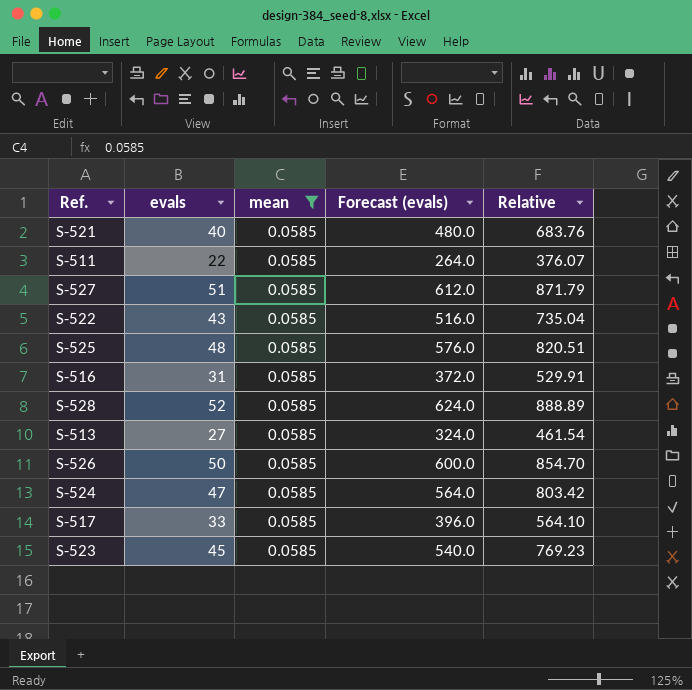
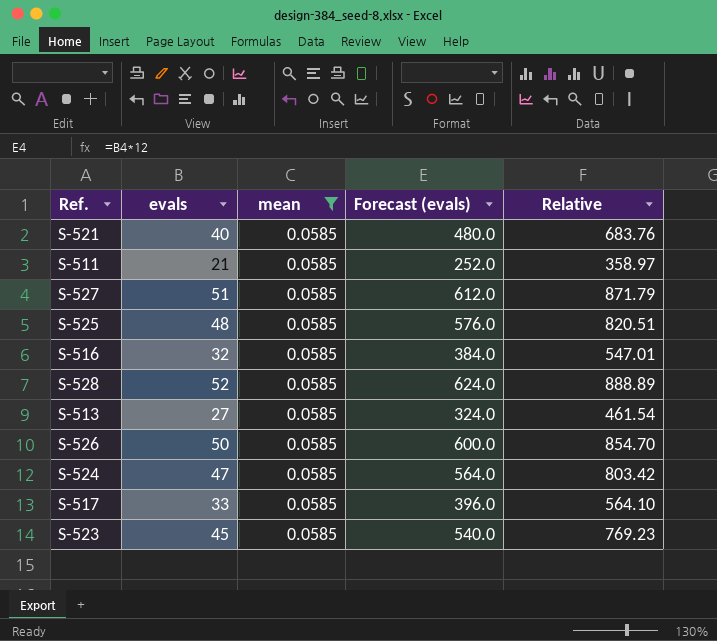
row S-522: 43 | 0.0585 | 516.0 | 735.04 -> none
S-511 | evals: 22 -> 21
S-511 | Forecast (evals): 264.0 -> 252.0
S-511 | Relative: 376.07 -> 358.97
S-516 | evals: 31 -> 32
S-516 | Forecast (evals): 372.0 -> 384.0
S-516 | Relative: 529.91 -> 547.01

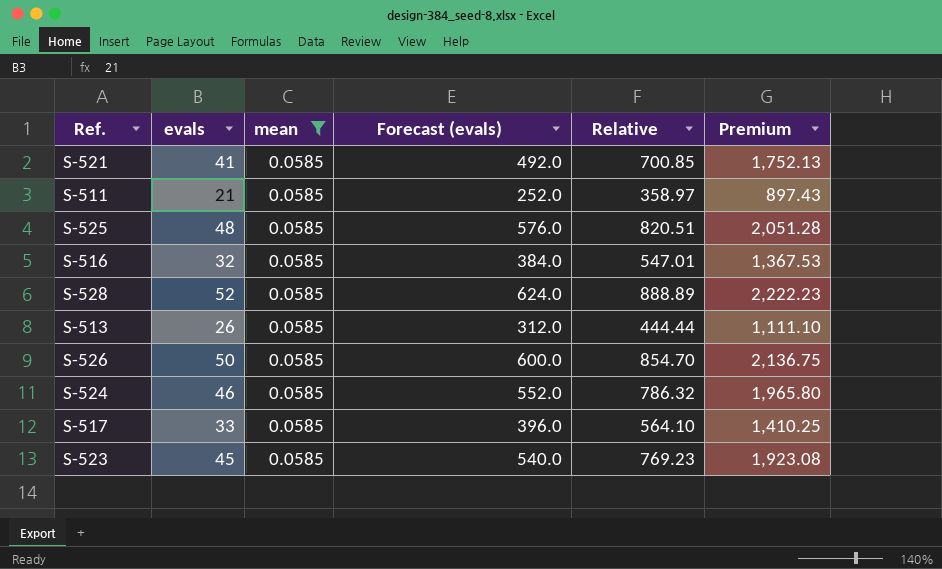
column Premium | formula: none -> [Relative] * 2.5
row S-527: 51 | 0.0585 | 612.0 | 871.79 -> none
S-521 | evals: 40 -> 41
S-521 | Forecast (evals): 480.0 -> 492.0
S-521 | Relative: 683.76 -> 700.85
S-513 | evals: 27 -> 26
S-513 | Forecast (evals): 324.0 -> 312.0
S-513 | Relative: 461.54 -> 444.44
S-524 | evals: 47 -> 46
S-524 | Forecast (evals): 564.0 -> 552.0
S-524 | Relative: 803.42 -> 786.32

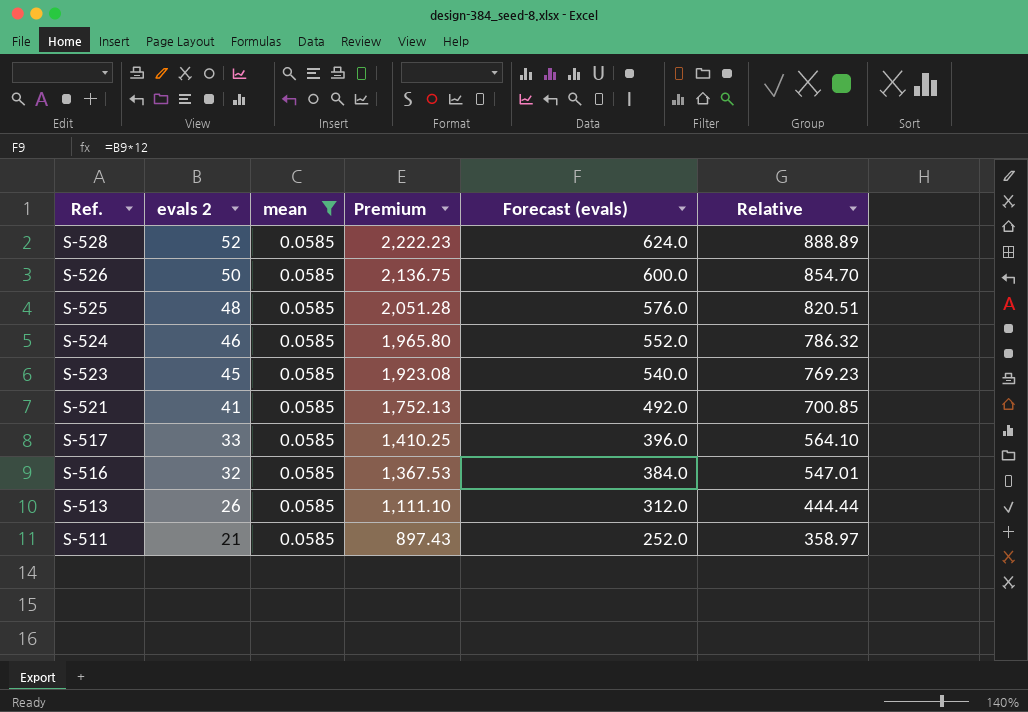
row order: none -> Ref. descending
column name: evals -> evals 2
column Premium | position: 6 -> 4

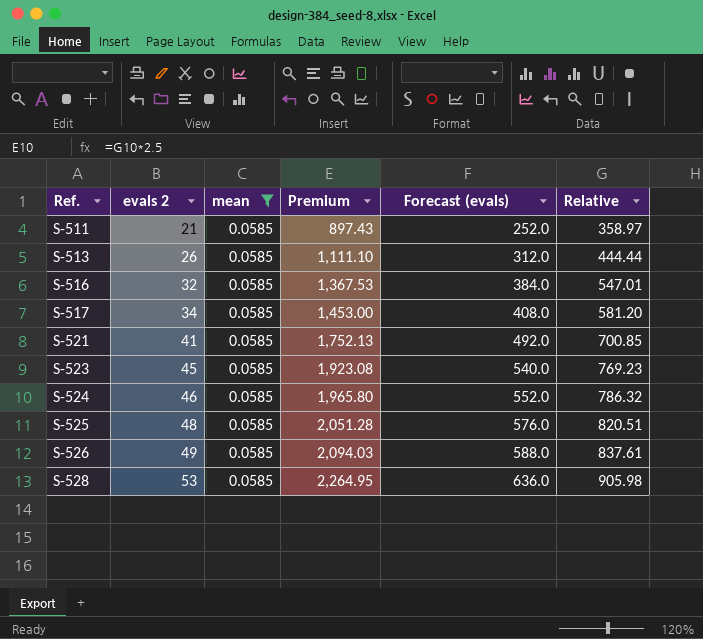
row order: Ref. descending -> Ref. ascending
S-517 | evals 2: 33 -> 34
S-517 | Premium: 1,410.25 -> 1,453.00
S-517 | Forecast (evals): 396.0 -> 408.0
S-517 | Relative: 564.10 -> 581.20
S-526 | evals 2: 50 -> 49
S-526 | Premium: 2,136.75 -> 2,094.03
S-526 | Forecast (evals): 600.0 -> 588.0
S-526 | Relative: 854.70 -> 837.61
S-528 | evals 2: 52 -> 53
S-528 | Premium: 2,222.23 -> 2,264.95
S-528 | Forecast (evals): 624.0 -> 636.0
S-528 | Relative: 888.89 -> 905.98

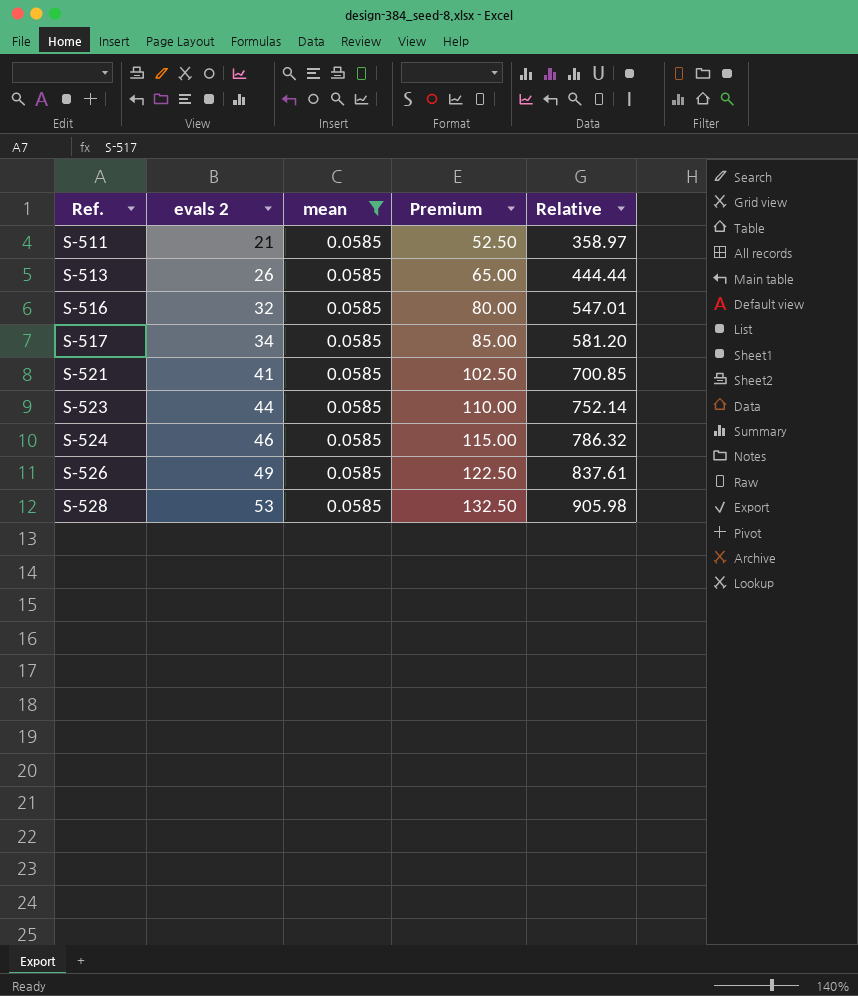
column Forecast (evals) | formula: [evals 2] * 12 -> none
column Premium | formula: [Relative] * 2.5 -> [evals 2] * 2.5
row S-525: 48 | 0.0585 | 2,051.28 | 576.0 | 820.51 -> none
S-523 | evals 2: 45 -> 44
S-523 | Relative: 769.23 -> 752.14

